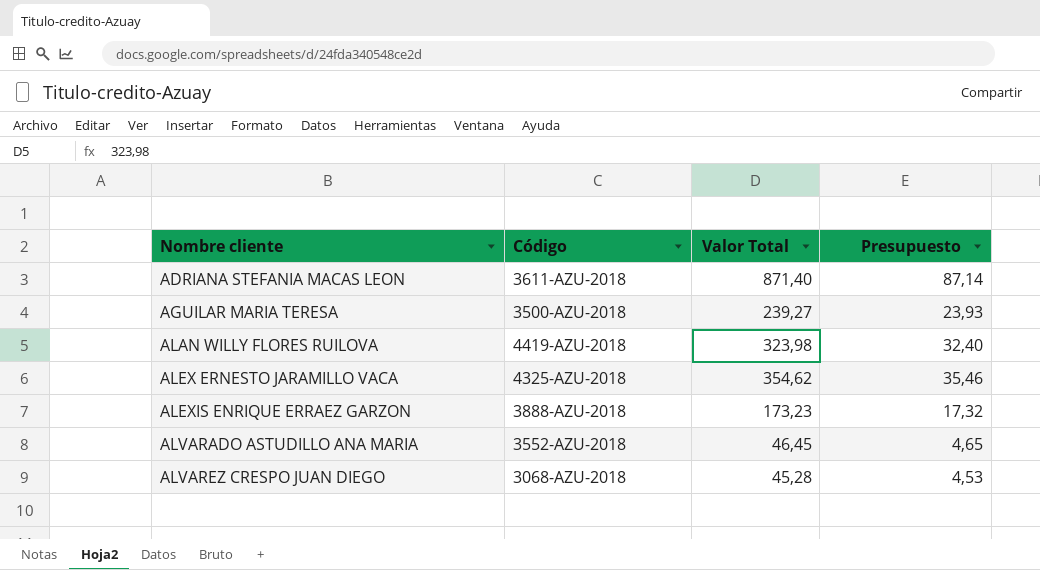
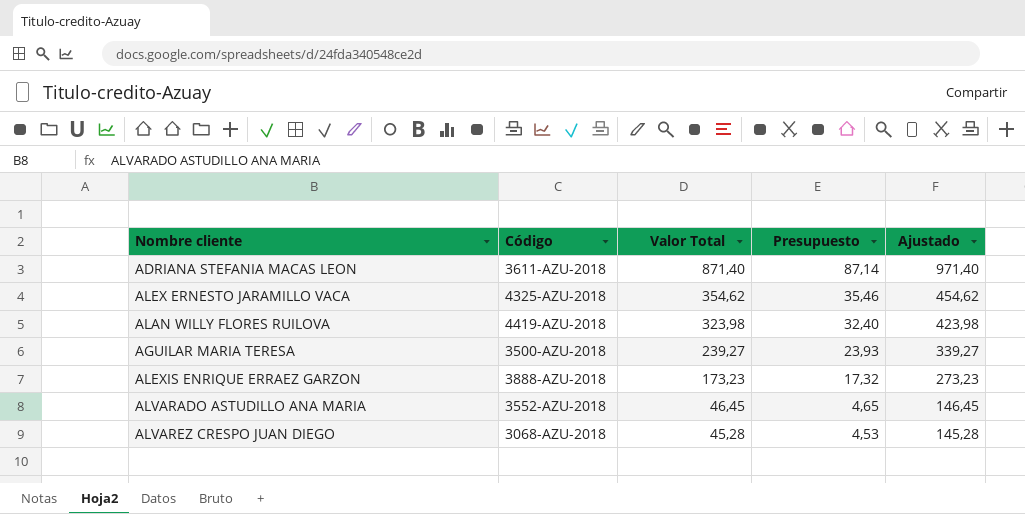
row order: Nombre cliente ascending -> Valor Total descending
column Ajustado | formula: none -> [Valor Total] + 100

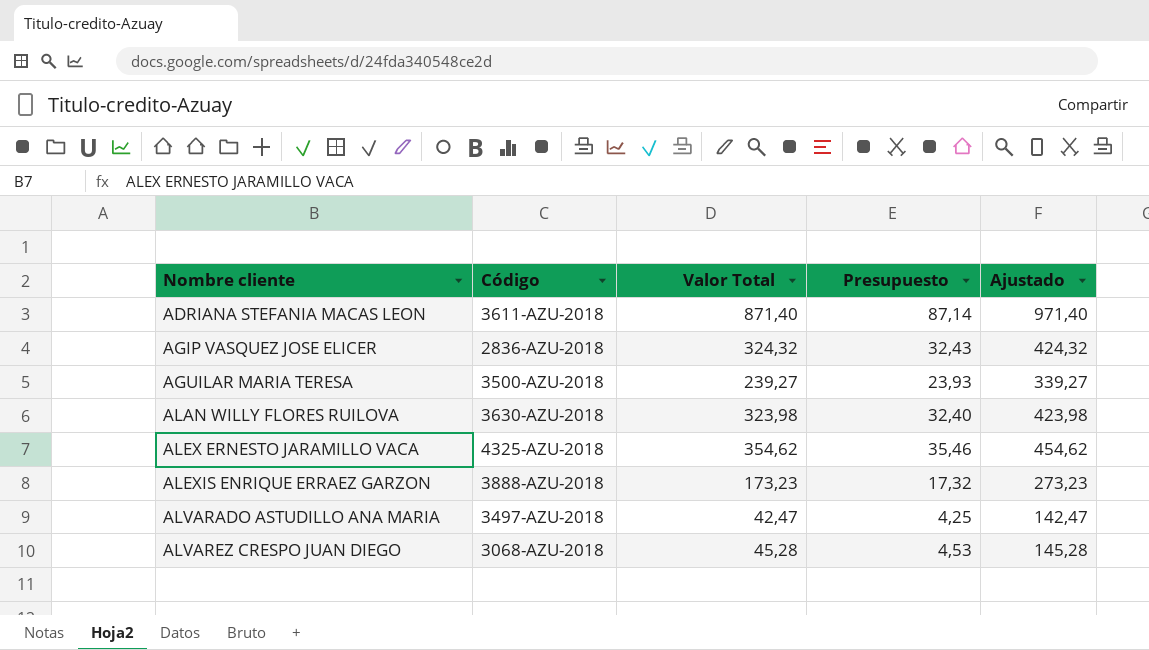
row order: Valor Total descending -> Nombre cliente ascending
row AGIP VASQUEZ JOSE ELICER: none -> 2836-AZU-2018 | 324,32 | 32,43 | 424,32
ALAN WILLY FLORES RUILOVA | Código: 4419-AZU-2018 -> 3630-AZU-2018
ALVARADO ASTUDILLO ANA MARIA | Código: 3552-AZU-2018 -> 3497-AZU-2018
ALVARADO ASTUDILLO ANA MARIA | Valor Total: 46,45 -> 42,47
ALVARADO ASTUDILLO ANA MARIA | Presupuesto: 4,65 -> 4,25
ALVARADO ASTUDILLO ANA MARIA | Ajustado: 146,45 -> 142,47

